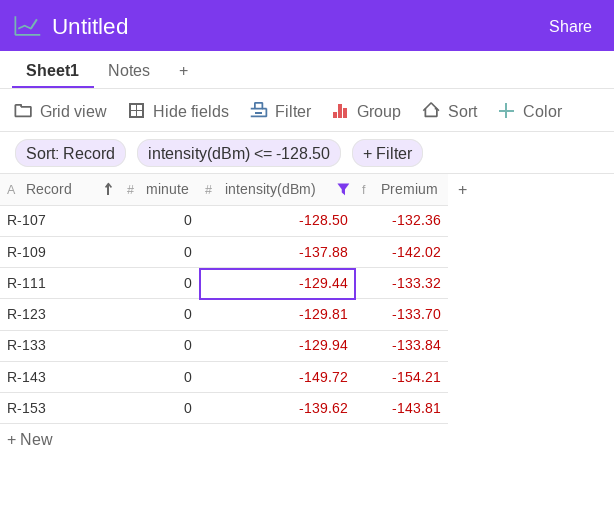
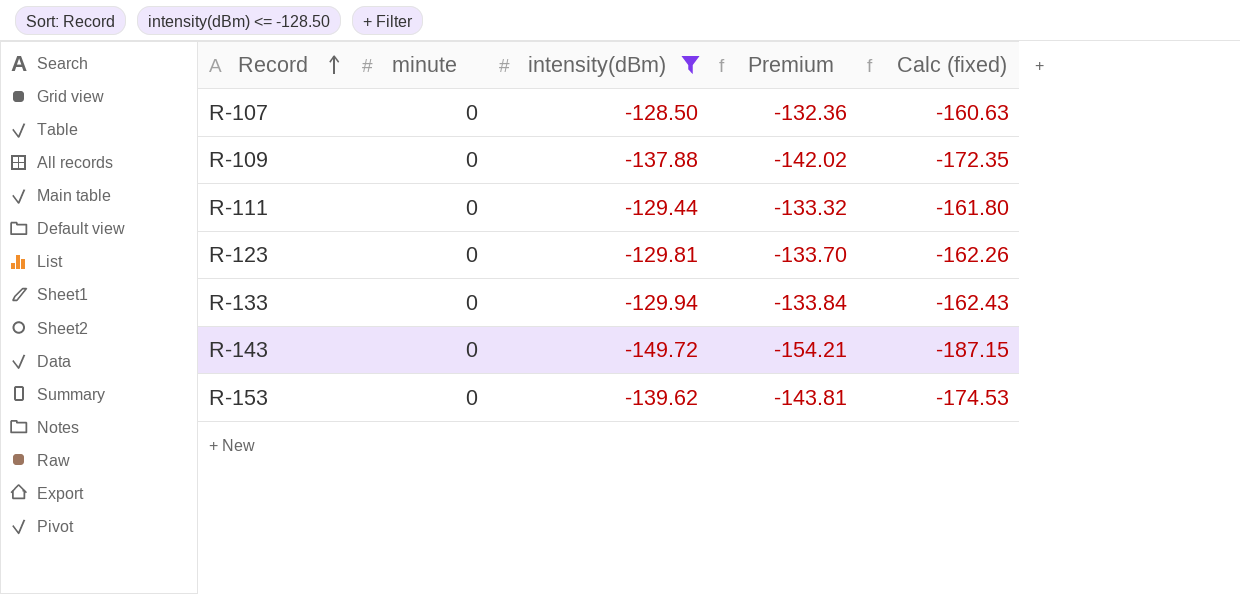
column Calc (fixed) | formula: none -> [intensity(dBm)] * 1.25

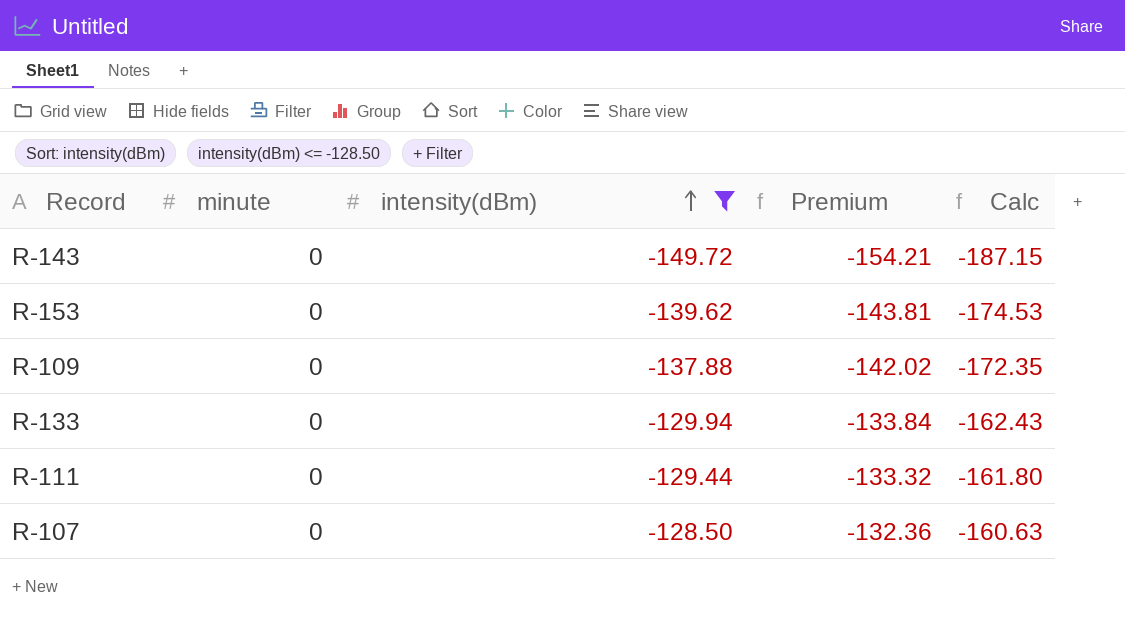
row order: Record ascending -> intensity(dBm) ascending
column name: Calc (fixed) -> Calc
row R-123: 0 | -129.81 | -133.70 | -162.26 -> none

